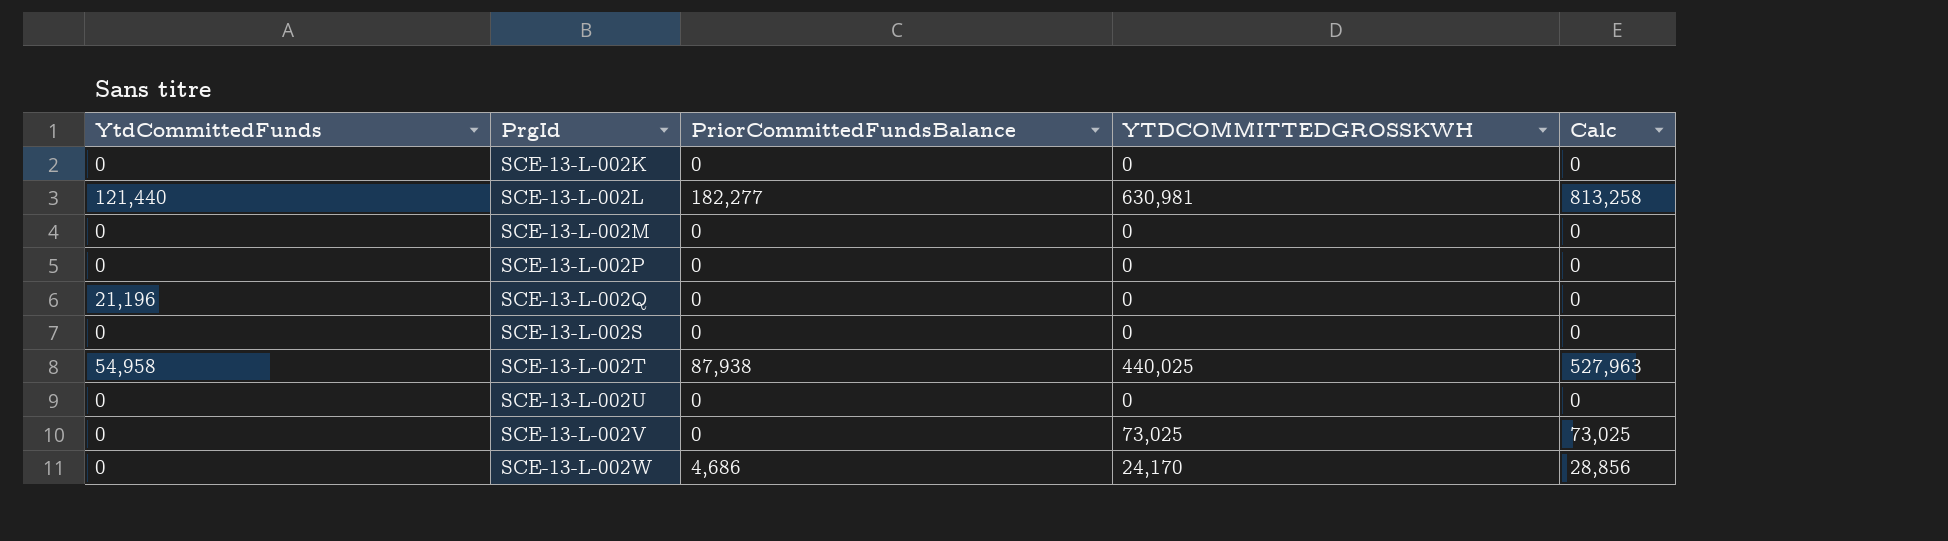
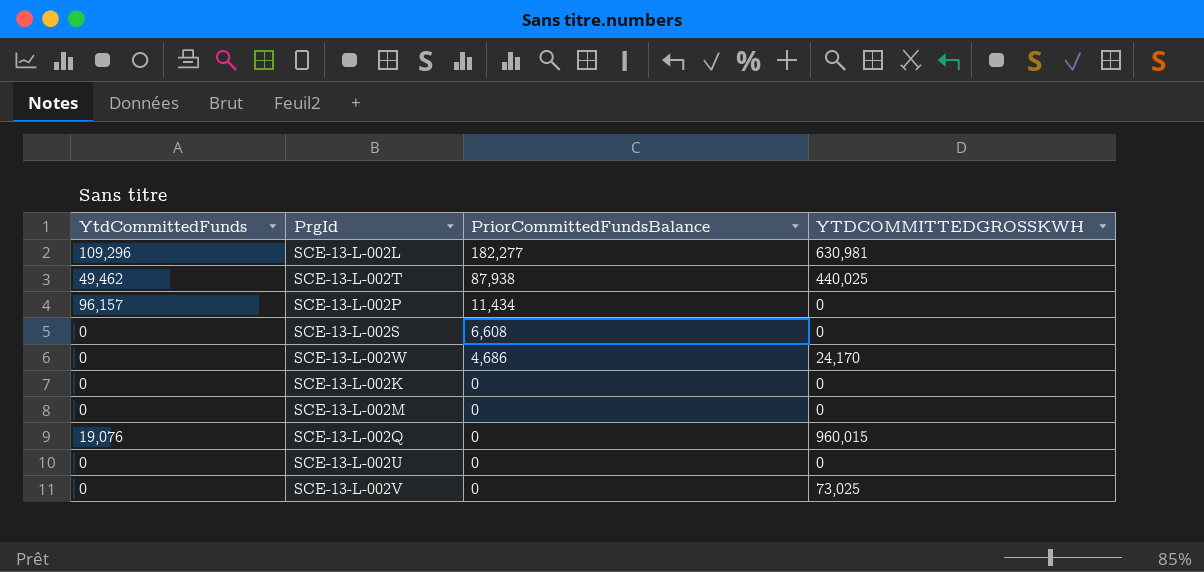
row order: PrgId ascending -> PriorCommittedFundsBalance descending
column Calc | formula: [PriorCommittedFundsBalance] + [YTDCOMMITTEDGROSSKWH] -> none
SCE-13-L-002L | YtdCommittedFunds: 121,440 -> 109,296
SCE-13-L-002T | YtdCommittedFunds: 54,958 -> 49,462
SCE-13-L-002P | YtdCommittedFunds: 0 -> 96,157
SCE-13-L-002P | PriorCommittedFundsBalance: 0 -> 11,434
SCE-13-L-002S | PriorCommittedFundsBalance: 0 -> 6,608
SCE-13-L-002Q | YtdCommittedFunds: 21,196 -> 19,076
SCE-13-L-002Q | YTDCOMMITTEDGROSSKWH: 0 -> 960,015

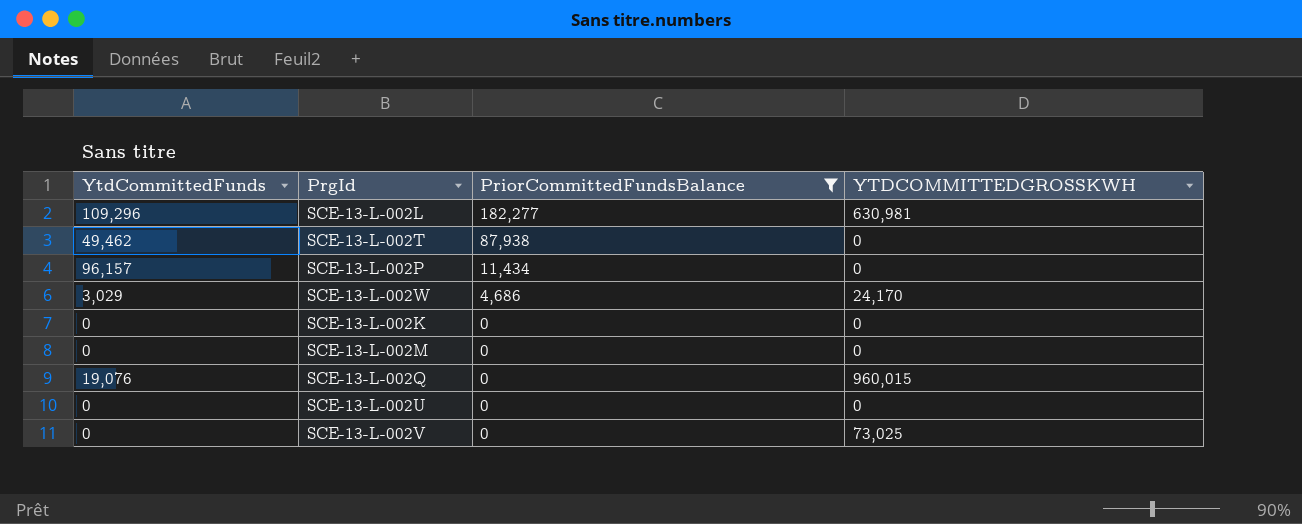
filter: none -> PriorCommittedFundsBalance != 6,608
SCE-13-L-002T | YTDCOMMITTEDGROSSKWH: 440,025 -> 0
SCE-13-L-002W | YtdCommittedFunds: 0 -> 3,029

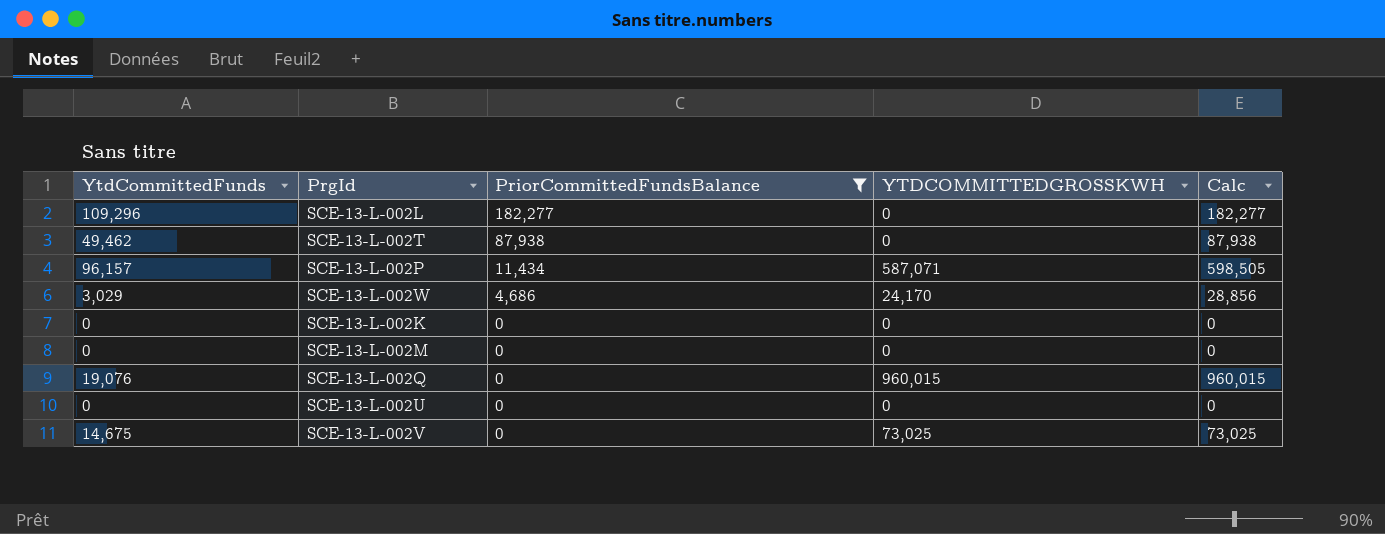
column Calc | formula: none -> [PriorCommittedFundsBalance] + [YTDCOMMITTEDGROSSKWH]
SCE-13-L-002L | YTDCOMMITTEDGROSSKWH: 630,981 -> 0
SCE-13-L-002P | YTDCOMMITTEDGROSSKWH: 0 -> 587,071
SCE-13-L-002V | YtdCommittedFunds: 0 -> 14,675

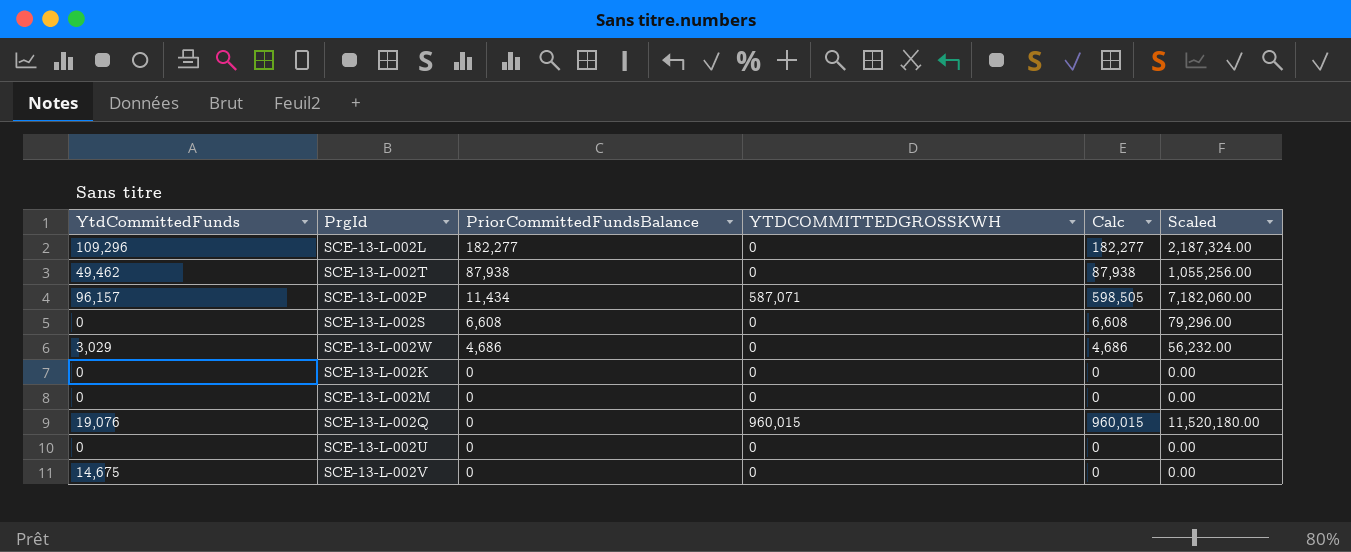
filter: PriorCommittedFundsBalance != 6,608 -> none
column Scaled | formula: none -> [Calc] * 12
SCE-13-L-002W | YTDCOMMITTEDGROSSKWH: 24,170 -> 0
SCE-13-L-002W | Calc: 28,856 -> 4,686
SCE-13-L-002V | YTDCOMMITTEDGROSSKWH: 73,025 -> 0
SCE-13-L-002V | Calc: 73,025 -> 0

